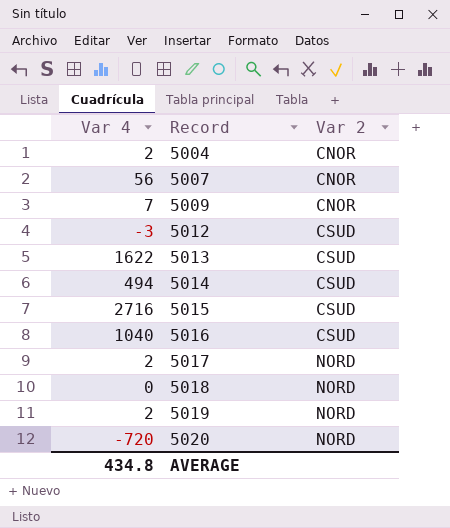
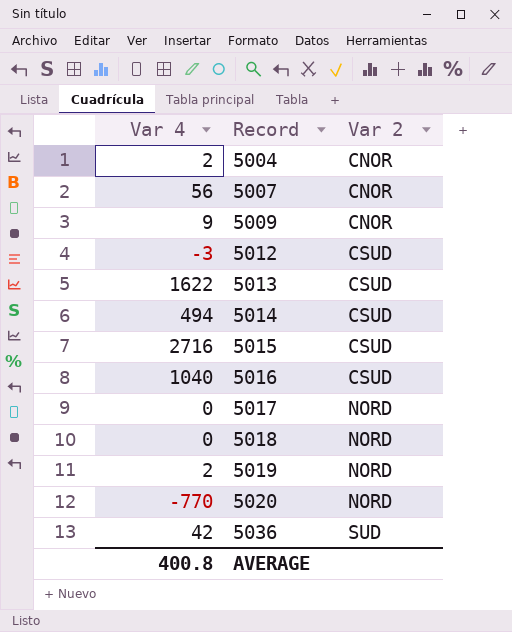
5009 | Var 4: 7 -> 9
5017 | Var 4: 2 -> 0
5020 | Var 4: -720 -> -770
row 5036: none -> 42 | SUD
AVERAGE | Var 4: 434.8 -> 400.8

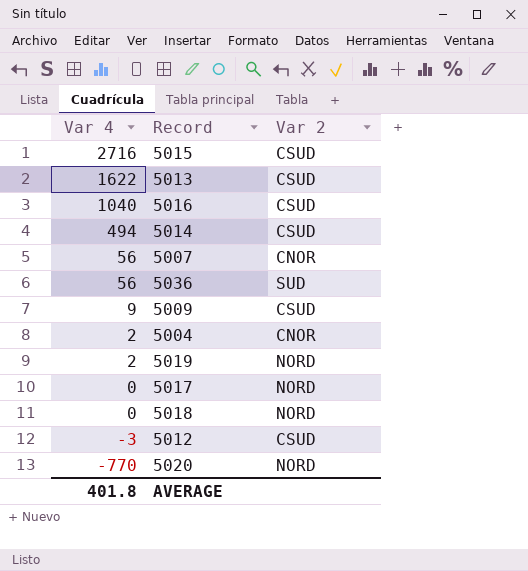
row order: Record ascending -> Var 4 descending
5036 | Var 4: 42 -> 56
5009 | Var 2: CNOR -> CSUD
AVERAGE | Var 4: 400.8 -> 401.8

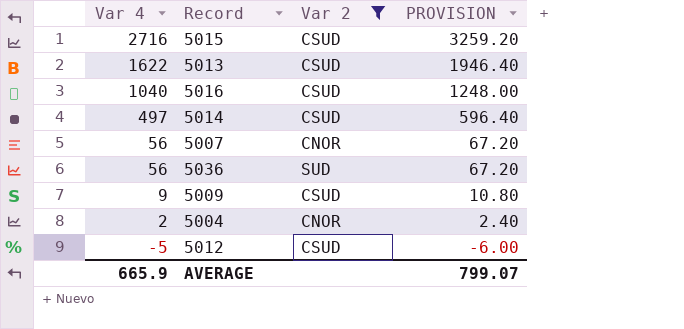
filter: none -> Var 2 != NORD
column PROVISION | formula: none -> [Var 4] * 1.2
5014 | Var 4: 494 -> 497
5012 | Var 4: -3 -> -5
AVERAGE | Var 4: 401.8 -> 665.9

